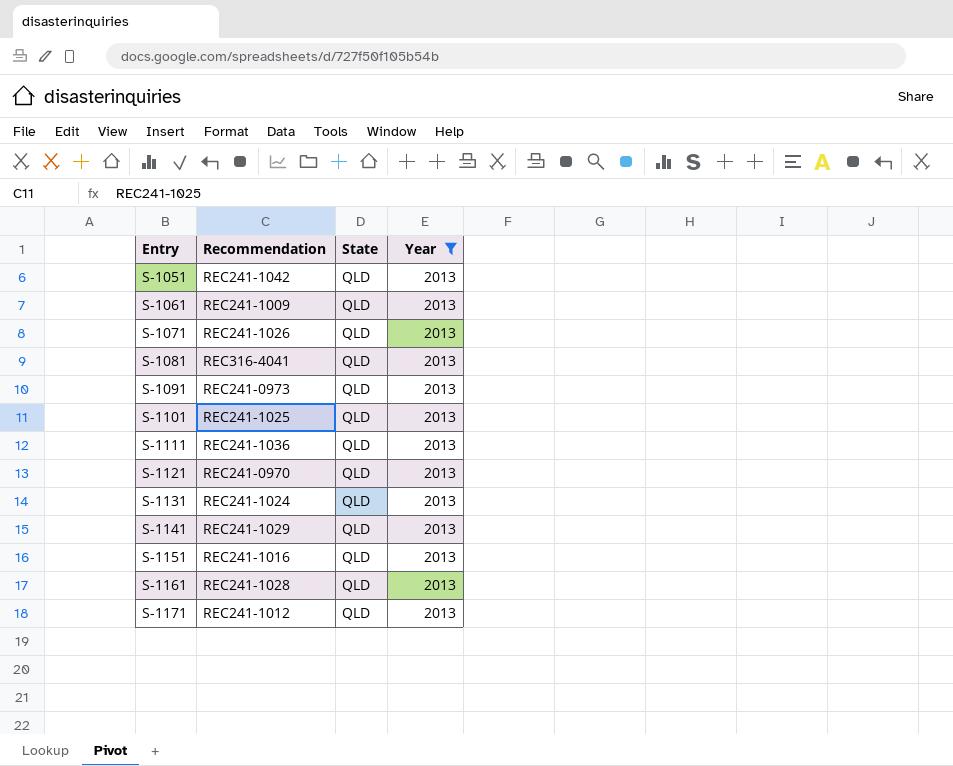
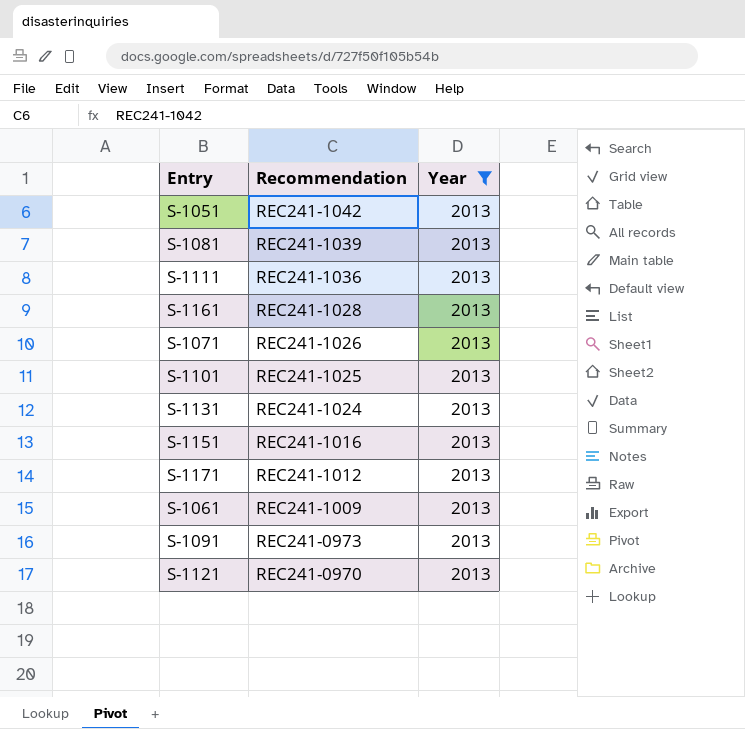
row order: Entry ascending -> Recommendation descending
column State | position: 3 -> none
row S-1141: REC241-1029 | QLD | 2013 -> none
S-1081 | Recommendation: REC316-4041 -> REC241-1039

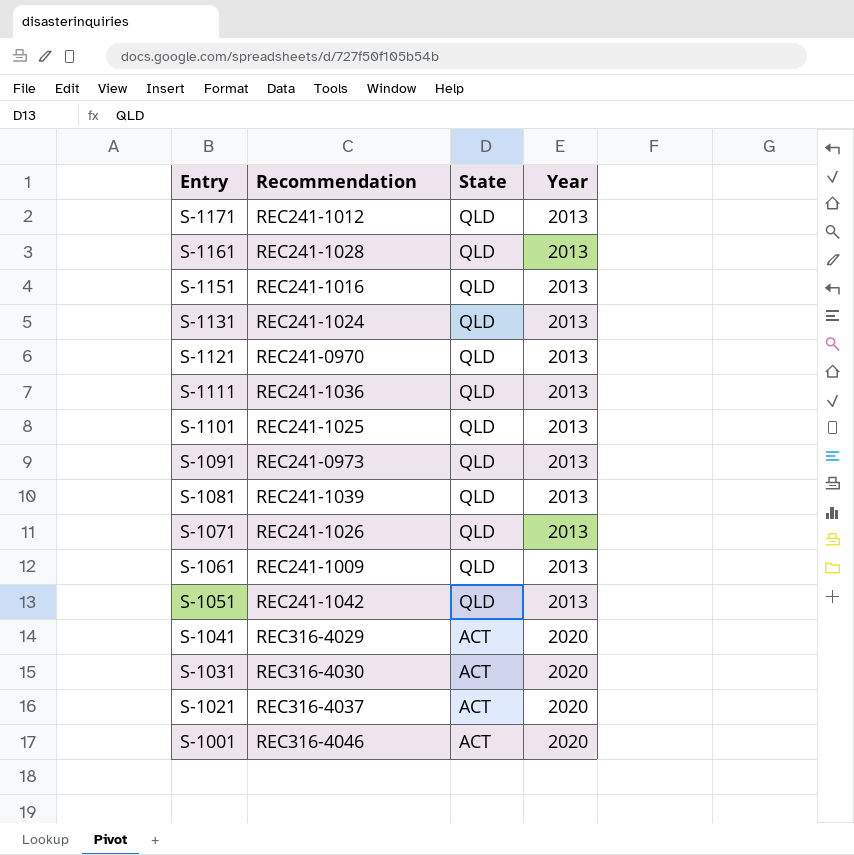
filter: Year = 2013 -> none
row order: Recommendation descending -> Entry descending
column State | position: none -> 3

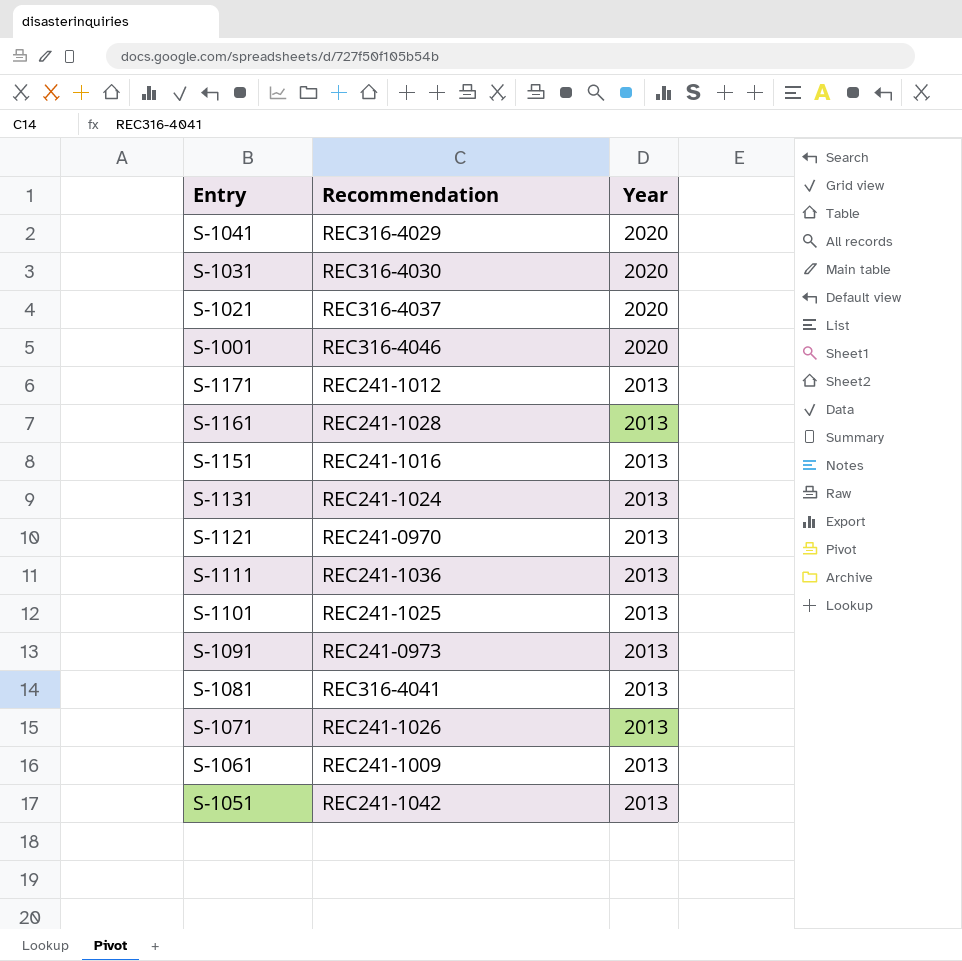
row order: Entry descending -> Year descending
column State | position: 3 -> none
S-1081 | Recommendation: REC241-1039 -> REC316-4041

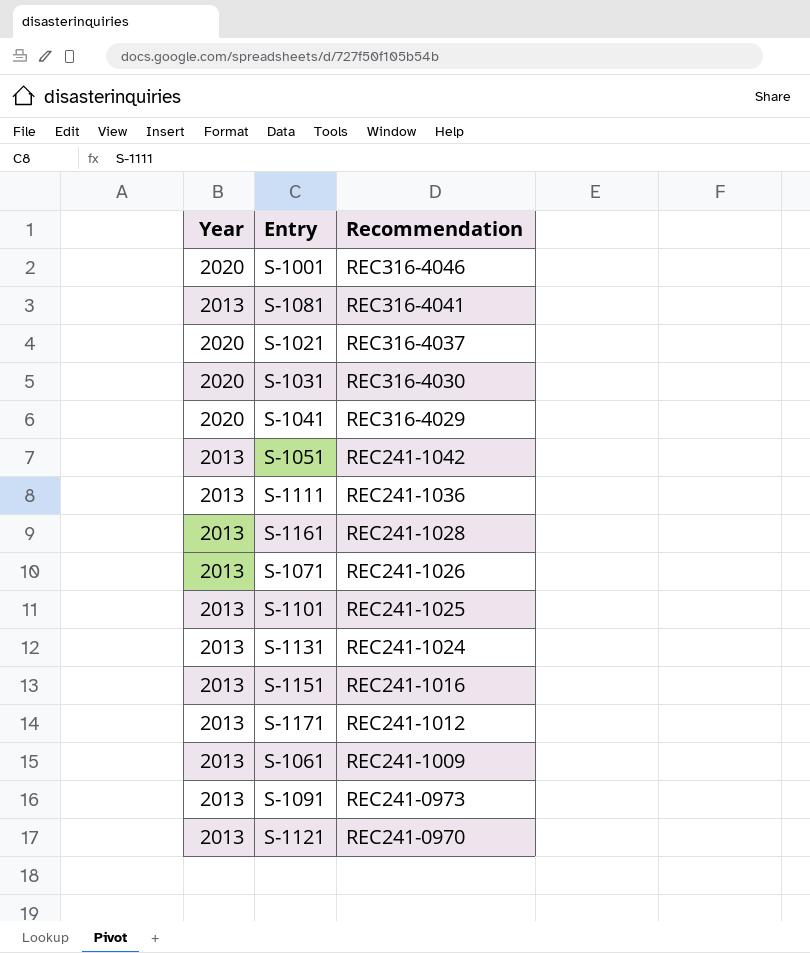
row order: Year descending -> Recommendation descending
column Year | position: 3 -> 1

